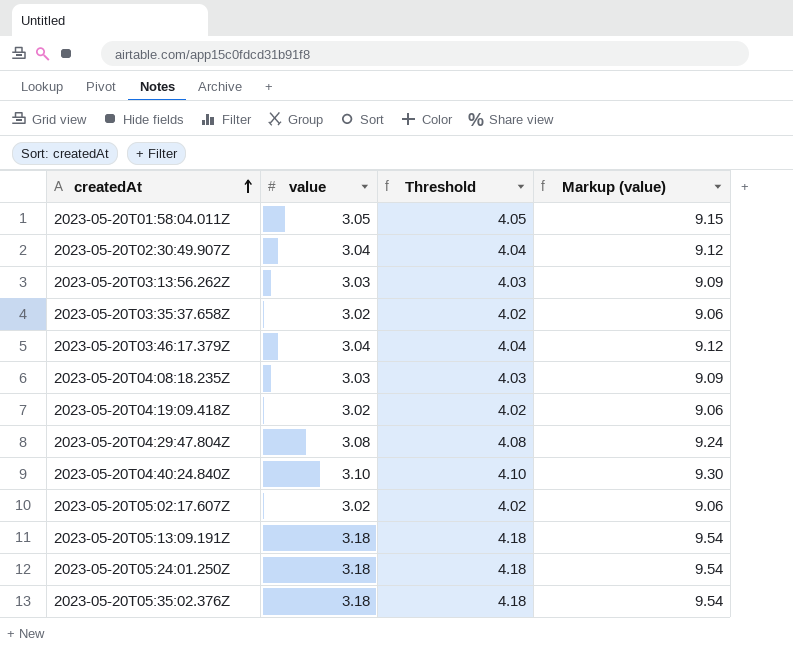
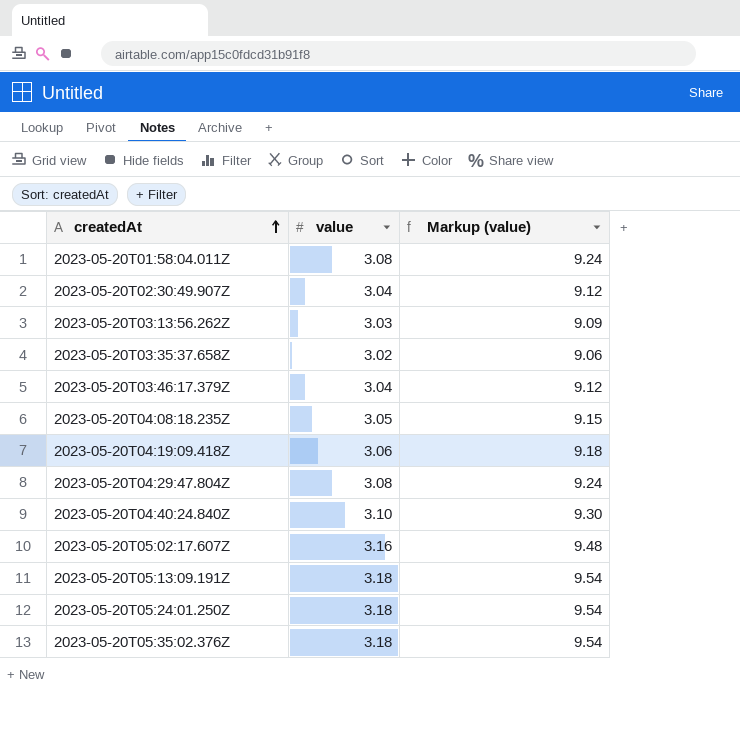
column Threshold | formula: [value] + 1 -> none
2023-05-20T01:58:04.011Z | value: 3.05 -> 3.08
2023-05-20T01:58:04.011Z | Markup (value): 9.15 -> 9.24
2023-05-20T04:08:18.235Z | value: 3.03 -> 3.05
2023-05-20T04:08:18.235Z | Markup (value): 9.09 -> 9.15
2023-05-20T04:19:09.418Z | value: 3.02 -> 3.06
2023-05-20T04:19:09.418Z | Markup (value): 9.06 -> 9.18
2023-05-20T05:02:17.607Z | value: 3.02 -> 3.16
2023-05-20T05:02:17.607Z | Markup (value): 9.06 -> 9.48

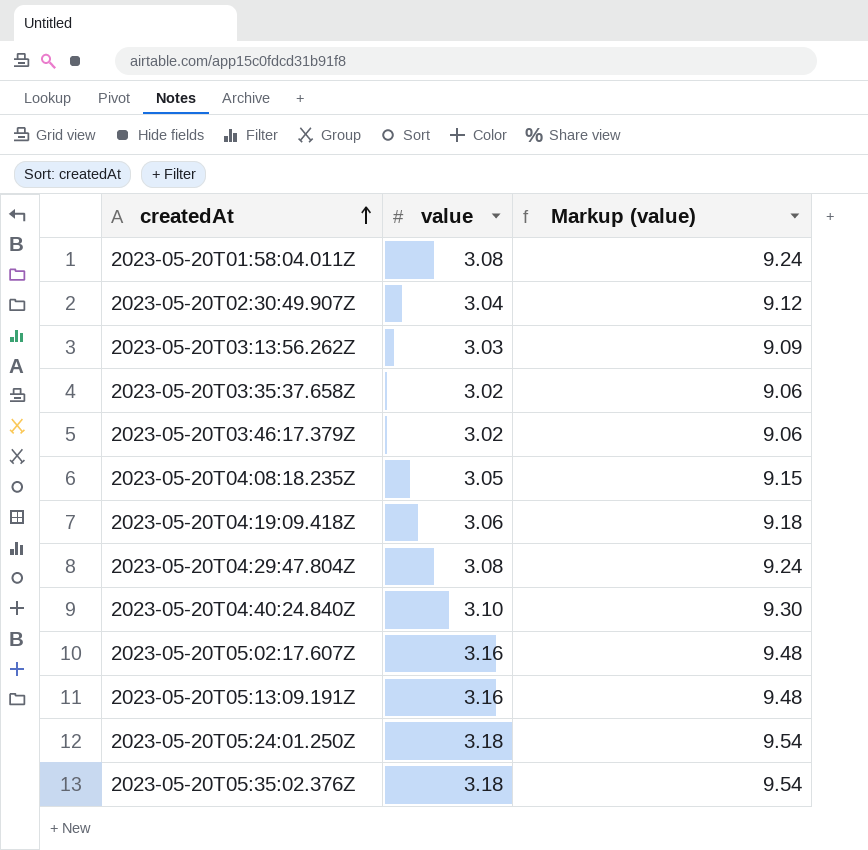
2023-05-20T03:46:17.379Z | value: 3.04 -> 3.02
2023-05-20T03:46:17.379Z | Markup (value): 9.12 -> 9.06
2023-05-20T05:13:09.191Z | value: 3.18 -> 3.16
2023-05-20T05:13:09.191Z | Markup (value): 9.54 -> 9.48

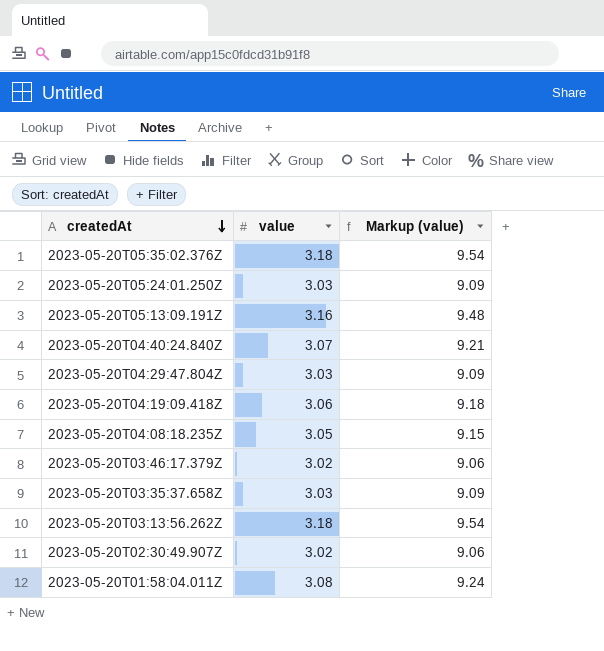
row order: createdAt ascending -> createdAt descending
row 2023-05-20T05:02:17.607Z: 3.16 | 9.48 -> none
2023-05-20T05:24:01.250Z | value: 3.18 -> 3.03
2023-05-20T05:24:01.250Z | Markup (value): 9.54 -> 9.09
2023-05-20T04:40:24.840Z | value: 3.10 -> 3.07
2023-05-20T04:40:24.840Z | Markup (value): 9.30 -> 9.21
2023-05-20T04:29:47.804Z | value: 3.08 -> 3.03
2023-05-20T04:29:47.804Z | Markup (value): 9.24 -> 9.09
2023-05-20T03:35:37.658Z | value: 3.02 -> 3.03
2023-05-20T03:35:37.658Z | Markup (value): 9.06 -> 9.09
2023-05-20T03:13:56.262Z | value: 3.03 -> 3.18
2023-05-20T03:13:56.262Z | Markup (value): 9.09 -> 9.54
2023-05-20T02:30:49.907Z | value: 3.04 -> 3.02
2023-05-20T02:30:49.907Z | Markup (value): 9.12 -> 9.06

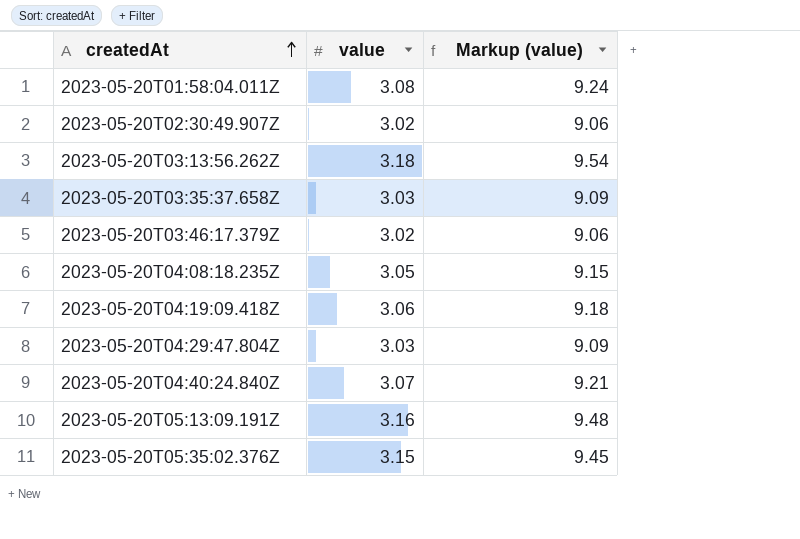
row order: createdAt descending -> createdAt ascending
row 2023-05-20T05:24:01.250Z: 3.03 | 9.09 -> none
2023-05-20T05:35:02.376Z | value: 3.18 -> 3.15
2023-05-20T05:35:02.376Z | Markup (value): 9.54 -> 9.45

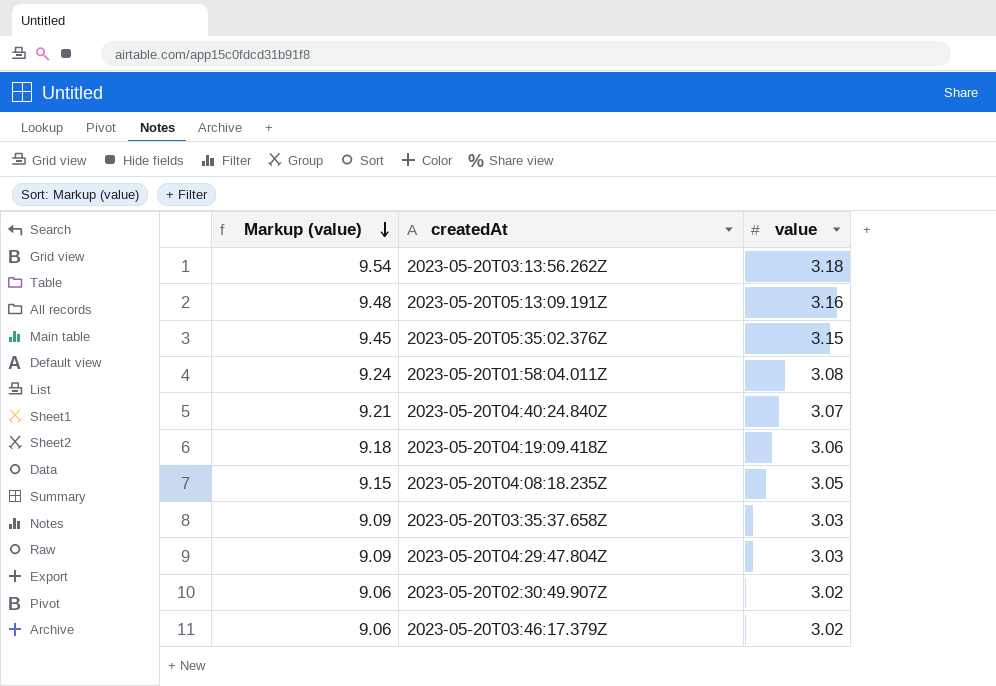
row order: createdAt ascending -> Markup (value) descending
column Markup (value) | position: 3 -> 1

